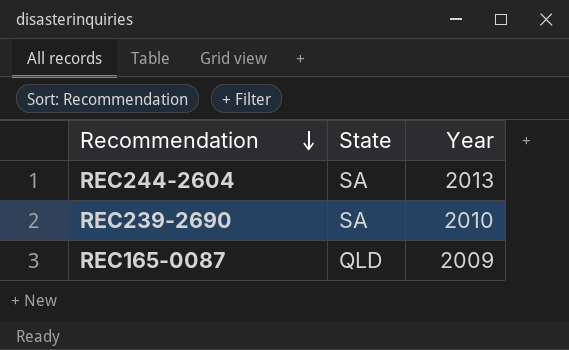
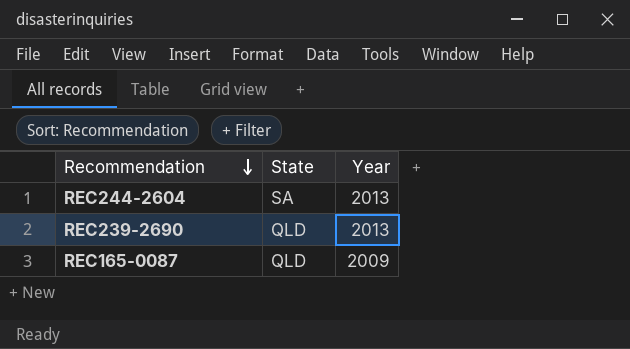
REC239-2690 | State: SA -> QLD
REC239-2690 | Year: 2010 -> 2013

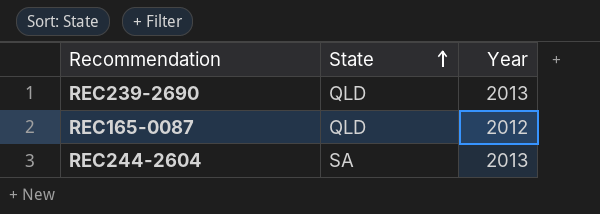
row order: Recommendation descending -> State ascending
REC165-0087 | Year: 2009 -> 2012

